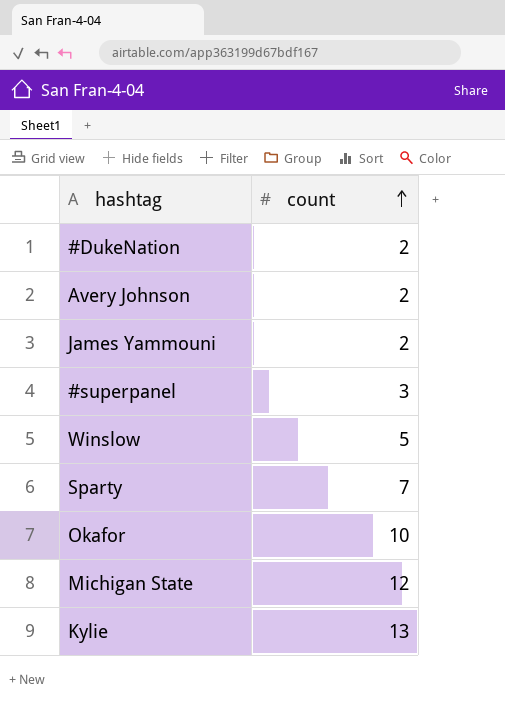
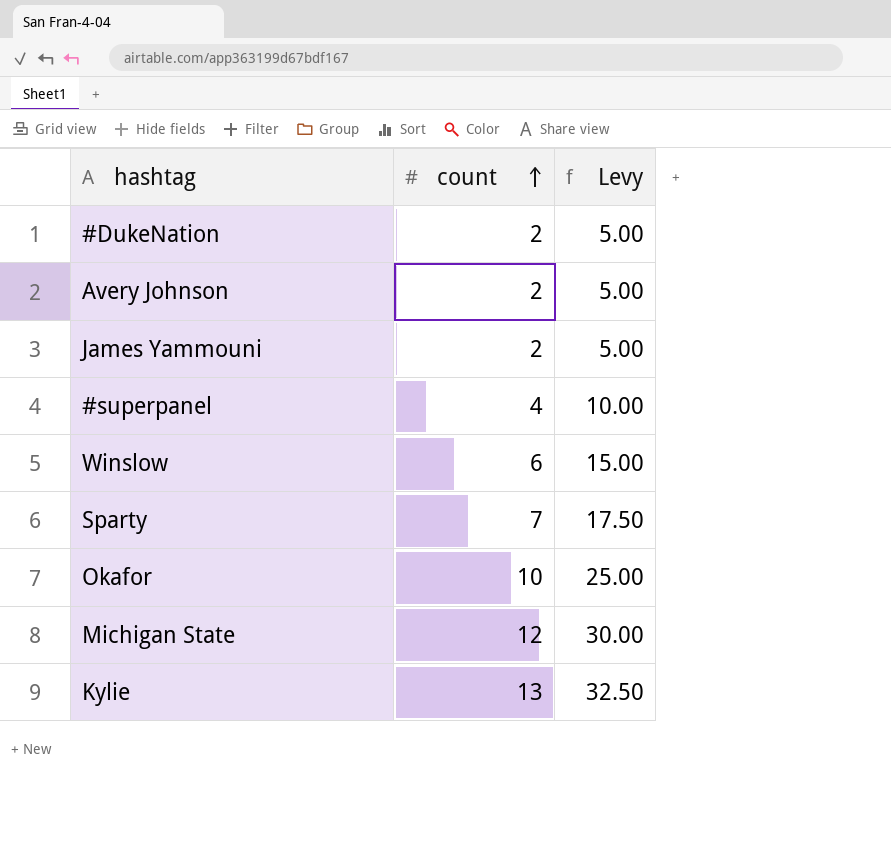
column Levy | formula: none -> [count] * 2.5
#superpanel | count: 3 -> 4
Winslow | count: 5 -> 6

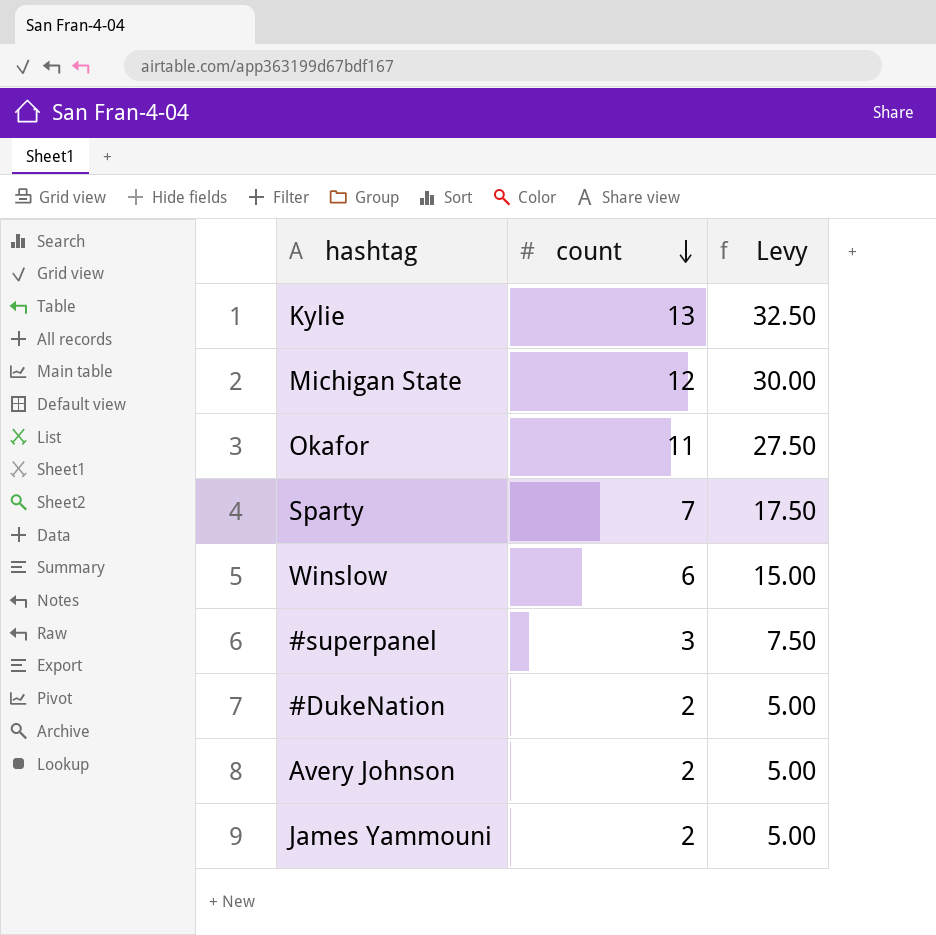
row order: count ascending -> count descending
Okafor | count: 10 -> 11
Okafor | Levy: 25.00 -> 27.50
#superpanel | count: 4 -> 3
#superpanel | Levy: 10.00 -> 7.50

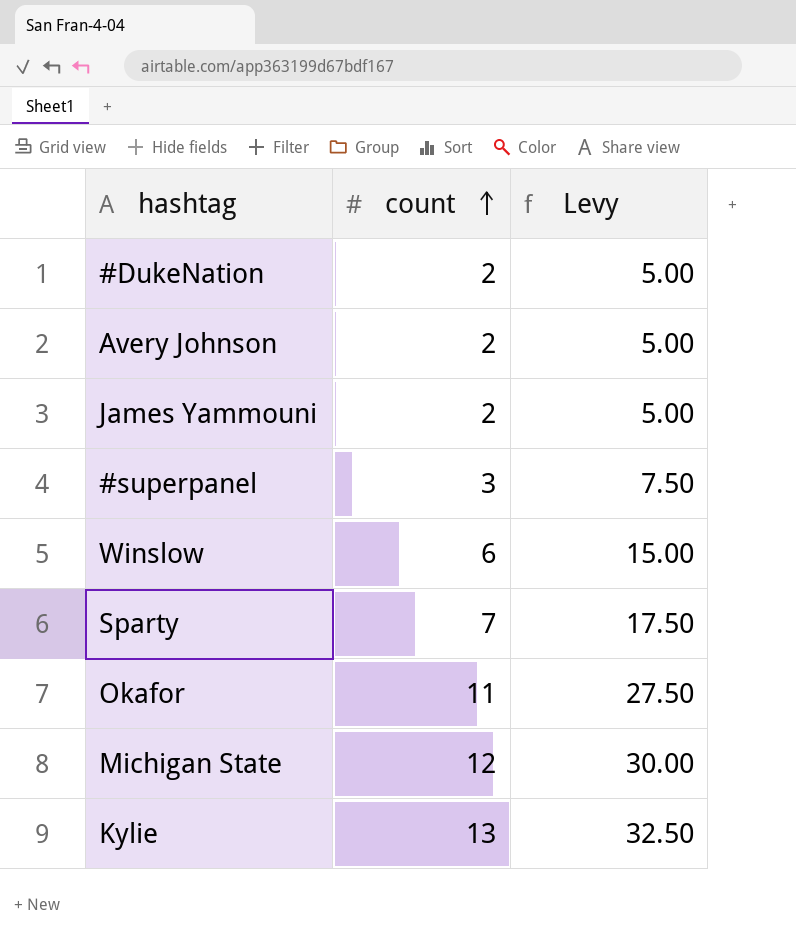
row order: count descending -> count ascending

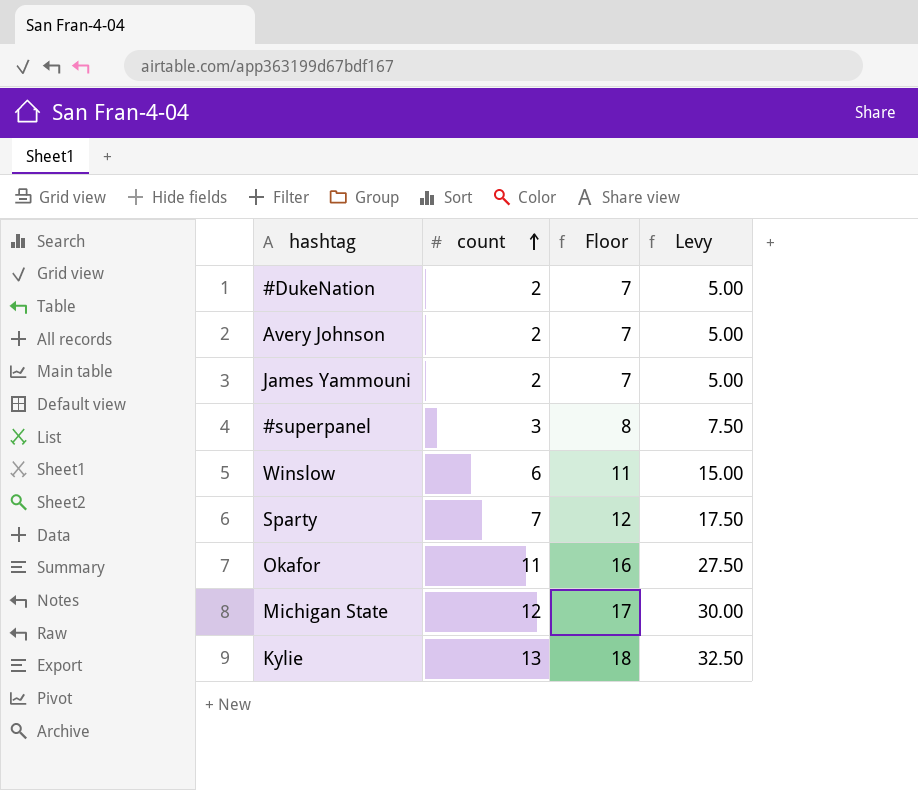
column Floor | formula: none -> [count] + 5

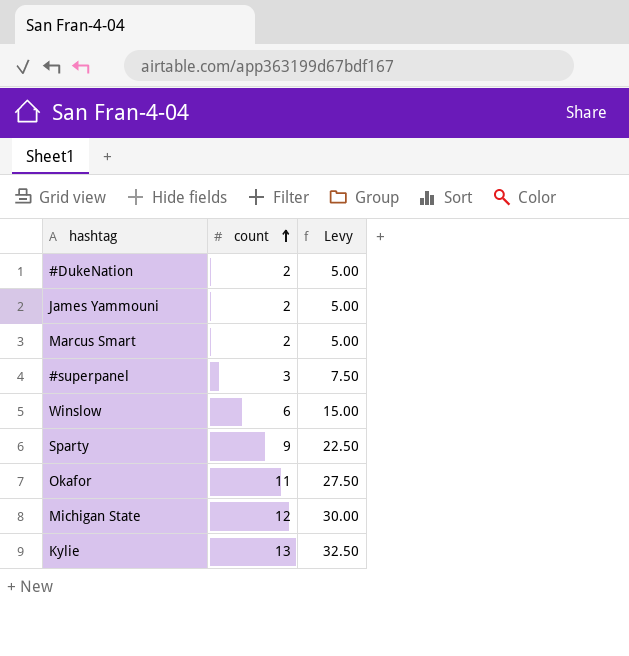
column Floor | formula: [count] + 5 -> none
row Avery Johnson: 2 | 7 | 5.00 -> none
row Marcus Smart: none -> 2 | 5.00
Sparty | count: 7 -> 9
Sparty | Levy: 17.50 -> 22.50

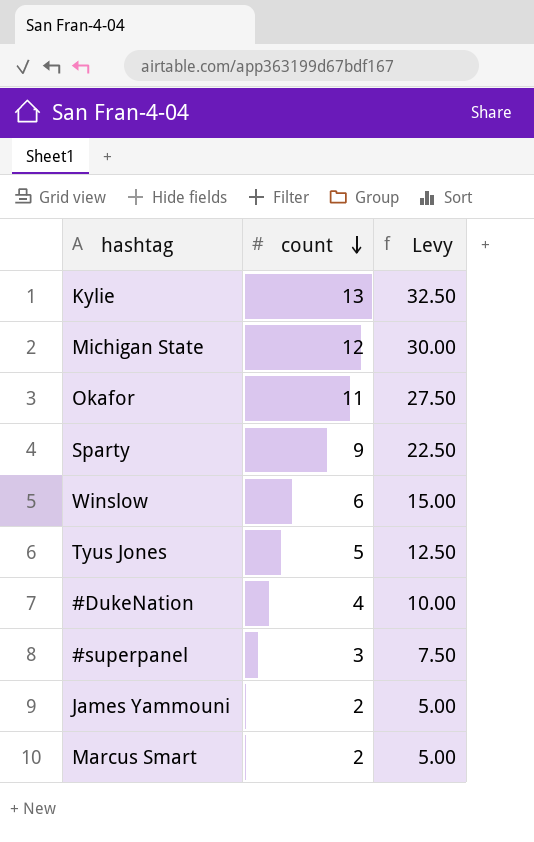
row order: count ascending -> count descending
row Tyus Jones: none -> 5 | 12.50
#DukeNation | count: 2 -> 4
#DukeNation | Levy: 5.00 -> 10.00

